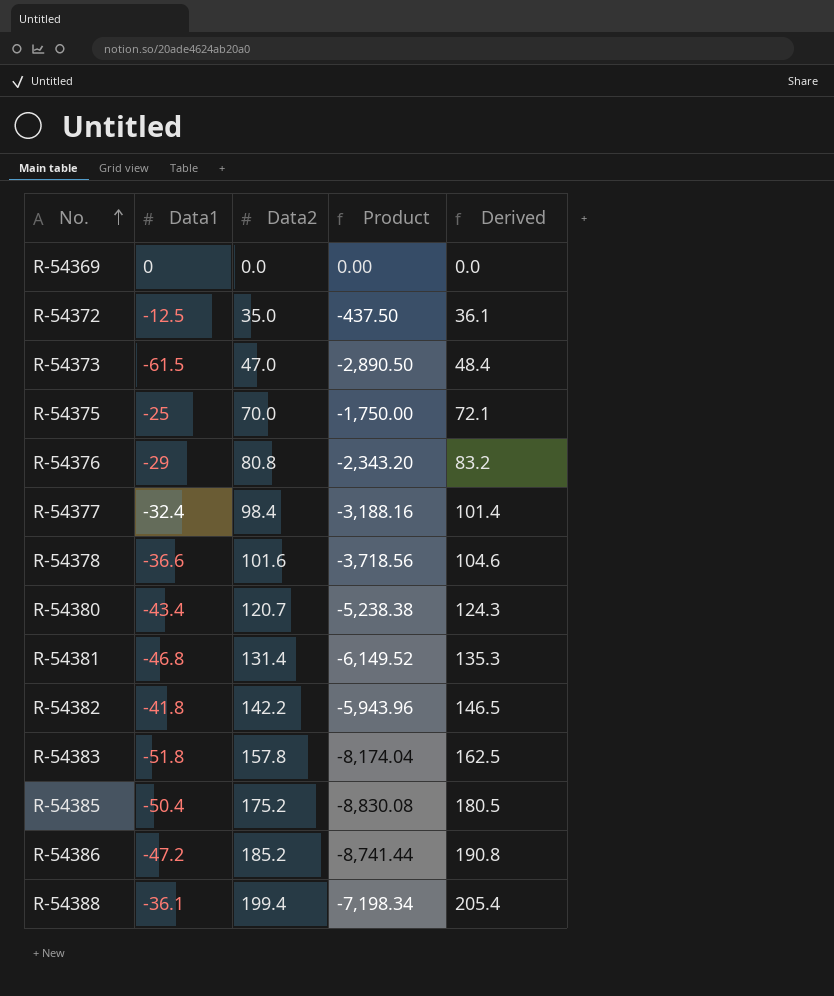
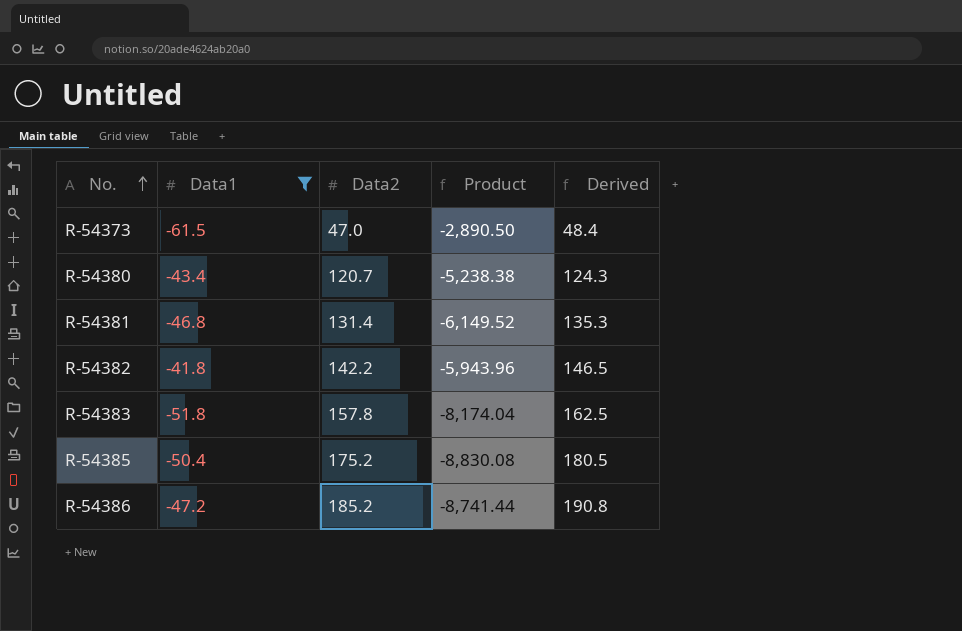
filter: none -> Data1 <= -41.8

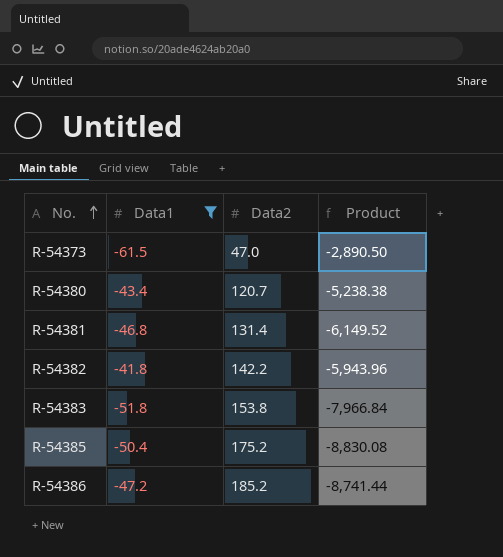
column Derived | formula: [Data2] * 1.03 -> none
R-54383 | Data2: 157.8 -> 153.8
R-54383 | Product: -8,174.04 -> -7,966.84

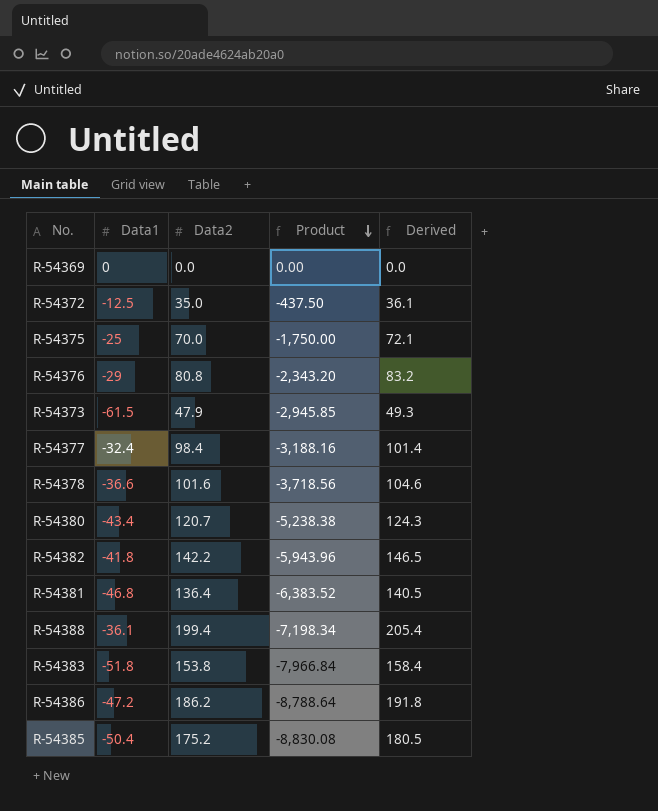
filter: Data1 <= -41.8 -> none
row order: No. ascending -> Product descending
column Derived | formula: none -> [Data2] * 1.03
R-54373 | Data2: 47.0 -> 47.9
R-54373 | Product: -2,890.50 -> -2,945.85
R-54381 | Data2: 131.4 -> 136.4
R-54381 | Product: -6,149.52 -> -6,383.52
R-54386 | Data2: 185.2 -> 186.2
R-54386 | Product: -8,741.44 -> -8,788.64

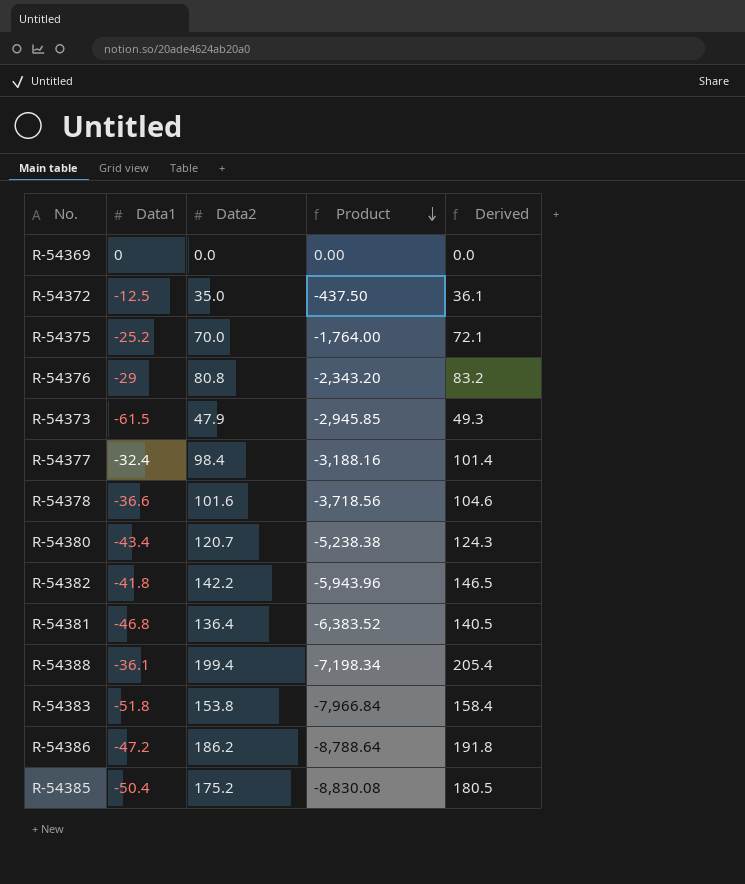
R-54375 | Data1: -25 -> -25.2
R-54375 | Product: -1,750.00 -> -1,764.00

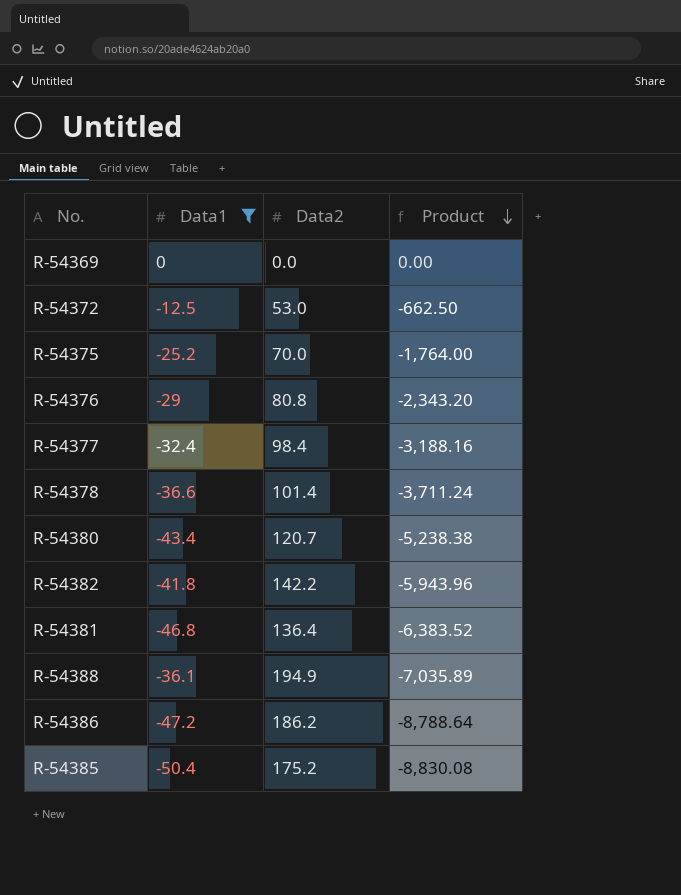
filter: none -> Data1 >= -50.4
column Derived | formula: [Data2] * 1.03 -> none
R-54372 | Data2: 35.0 -> 53.0
R-54372 | Product: -437.50 -> -662.50
R-54378 | Data2: 101.6 -> 101.4
R-54378 | Product: -3,718.56 -> -3,711.24
R-54388 | Data2: 199.4 -> 194.9
R-54388 | Product: -7,198.34 -> -7,035.89

